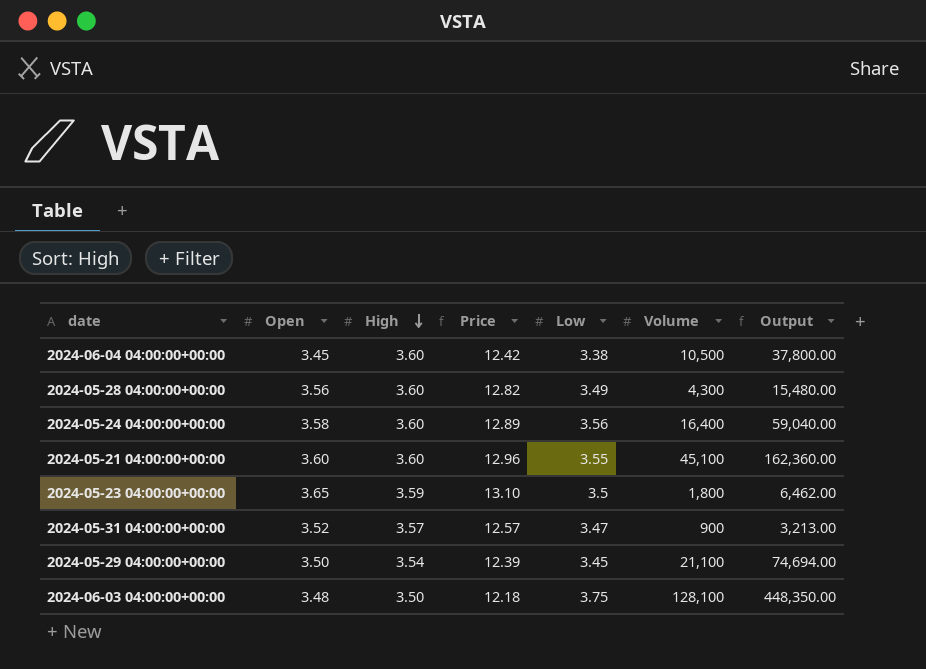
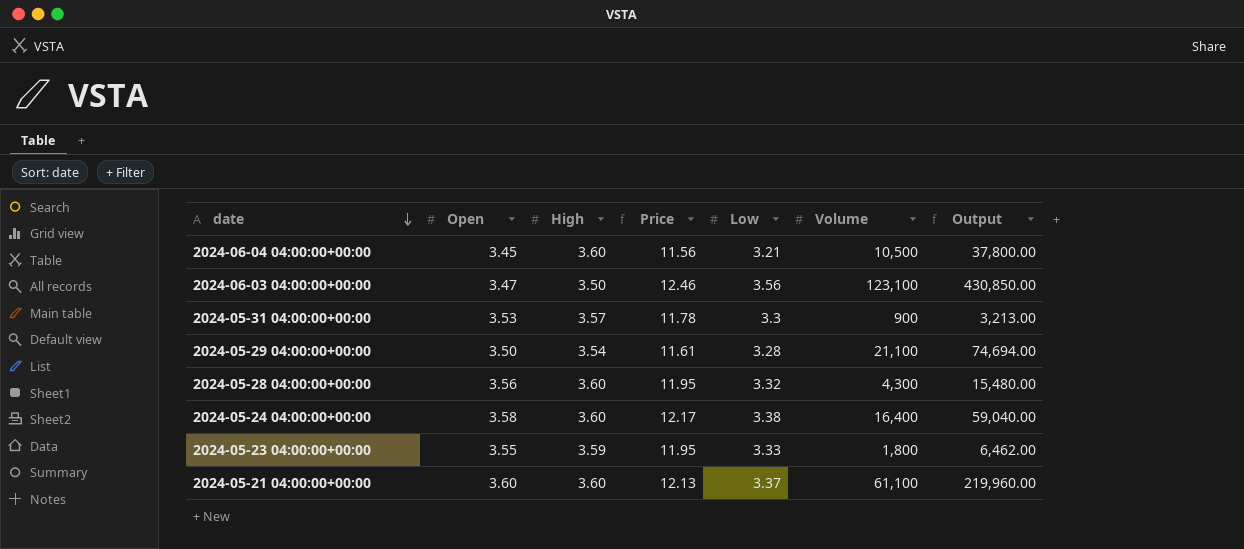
row order: High descending -> date descending
column Price | formula: [Open] * [High] -> [High] * [Low]
2024-06-04 04:00:00+00:00 | Low: 3.38 -> 3.21
2024-06-03 04:00:00+00:00 | Open: 3.48 -> 3.47
2024-06-03 04:00:00+00:00 | Low: 3.75 -> 3.56
2024-06-03 04:00:00+00:00 | Volume: 128,100 -> 123,100
2024-06-03 04:00:00+00:00 | Output: 448,350.00 -> 430,850.00
2024-05-31 04:00:00+00:00 | Open: 3.52 -> 3.53
2024-05-31 04:00:00+00:00 | Low: 3.47 -> 3.3
2024-05-29 04:00:00+00:00 | Low: 3.45 -> 3.28
2024-05-28 04:00:00+00:00 | Low: 3.49 -> 3.32
2024-05-24 04:00:00+00:00 | Low: 3.56 -> 3.38
2024-05-23 04:00:00+00:00 | Open: 3.65 -> 3.55
2024-05-23 04:00:00+00:00 | Low: 3.5 -> 3.33
2024-05-21 04:00:00+00:00 | Low: 3.55 -> 3.37
2024-05-21 04:00:00+00:00 | Volume: 45,100 -> 61,100
2024-05-21 04:00:00+00:00 | Output: 162,360.00 -> 219,960.00

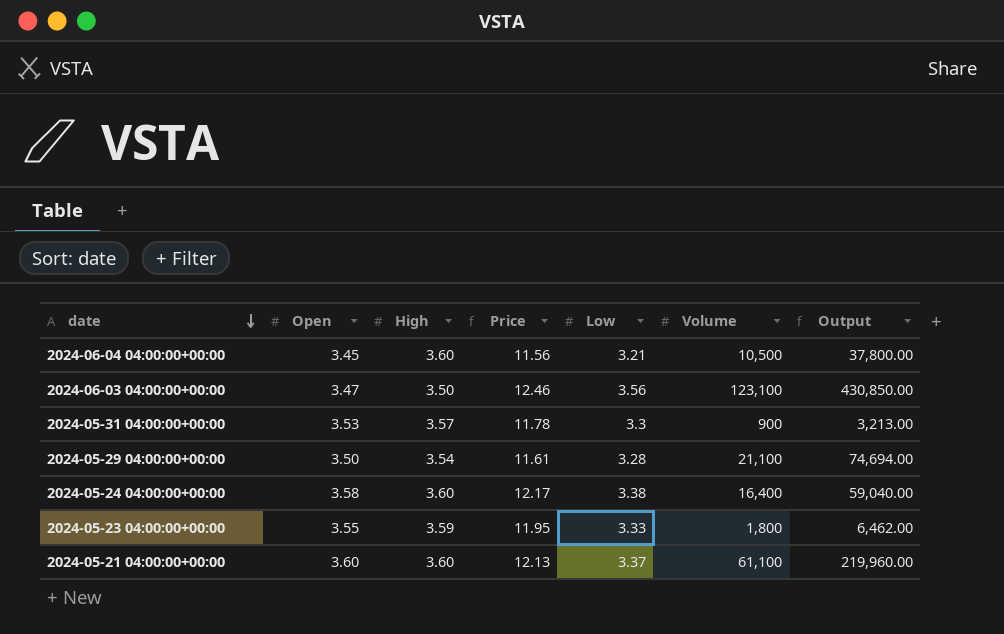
row 2024-05-28 04:00:00+00:00: 3.56 | 3.60 | 11.95 | 3.32 | 4,300 | 15,480.00 -> none

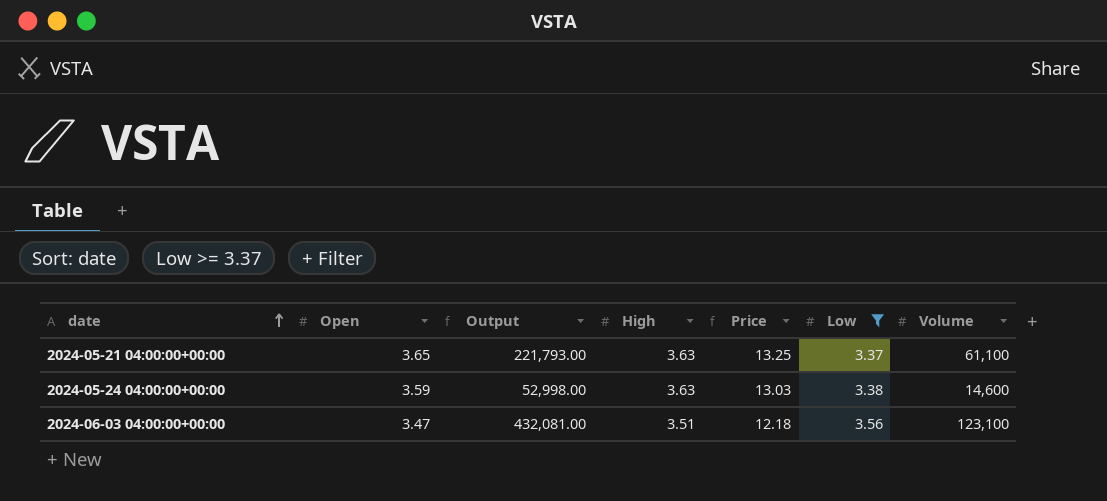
filter: none -> Low >= 3.37
row order: date descending -> date ascending
column Output | position: 7 -> 3
column Price | formula: [High] * [Low] -> [Open] * [High]
2024-05-21 04:00:00+00:00 | Open: 3.60 -> 3.65
2024-05-21 04:00:00+00:00 | Output: 219,960.00 -> 221,793.00
2024-05-21 04:00:00+00:00 | High: 3.60 -> 3.63
2024-05-24 04:00:00+00:00 | Open: 3.58 -> 3.59
2024-05-24 04:00:00+00:00 | Output: 59,040.00 -> 52,998.00
2024-05-24 04:00:00+00:00 | High: 3.60 -> 3.63
2024-05-24 04:00:00+00:00 | Volume: 16,400 -> 14,600
2024-06-03 04:00:00+00:00 | Output: 430,850.00 -> 432,081.00
2024-06-03 04:00:00+00:00 | High: 3.50 -> 3.51

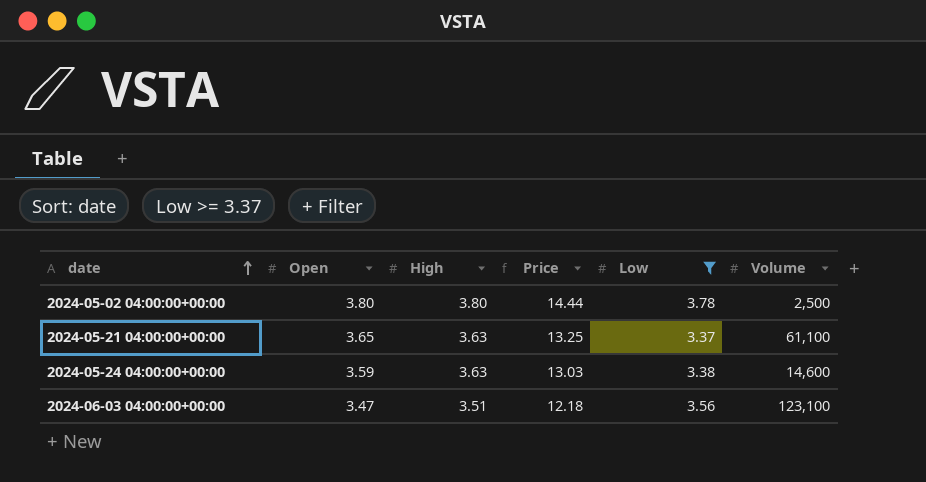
column Output | formula: [High] * [Volume] -> none
row 2024-05-02 04:00:00+00:00: none -> 3.80 | 3.80 | 14.44 | 3.78 | 2,500

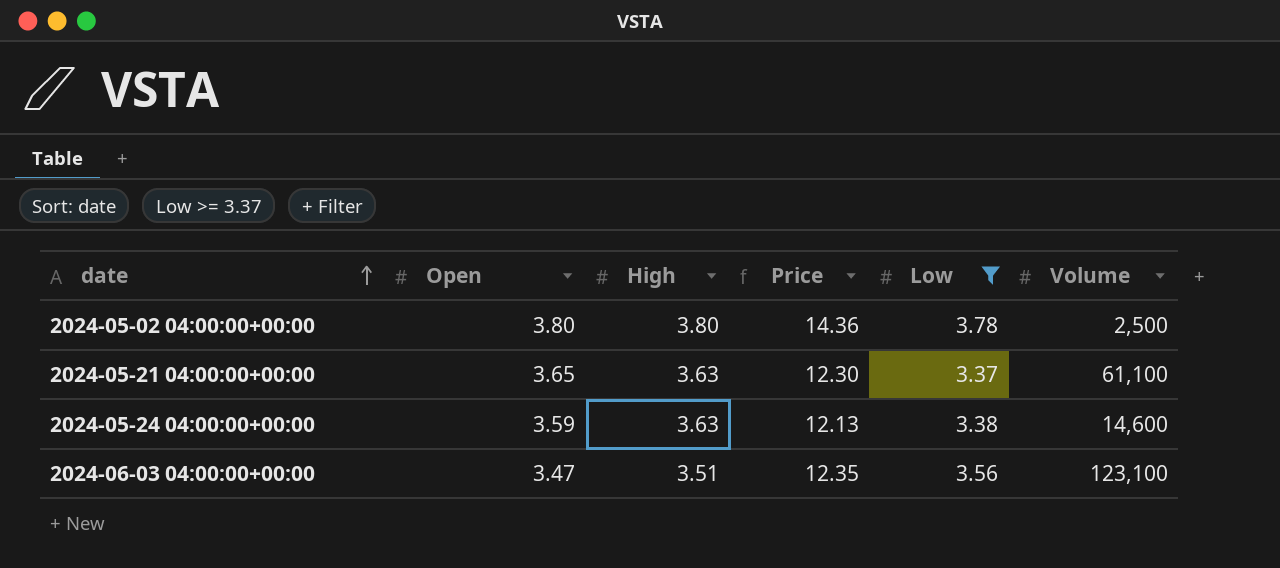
column Price | formula: [Open] * [High] -> [Open] * [Low]

